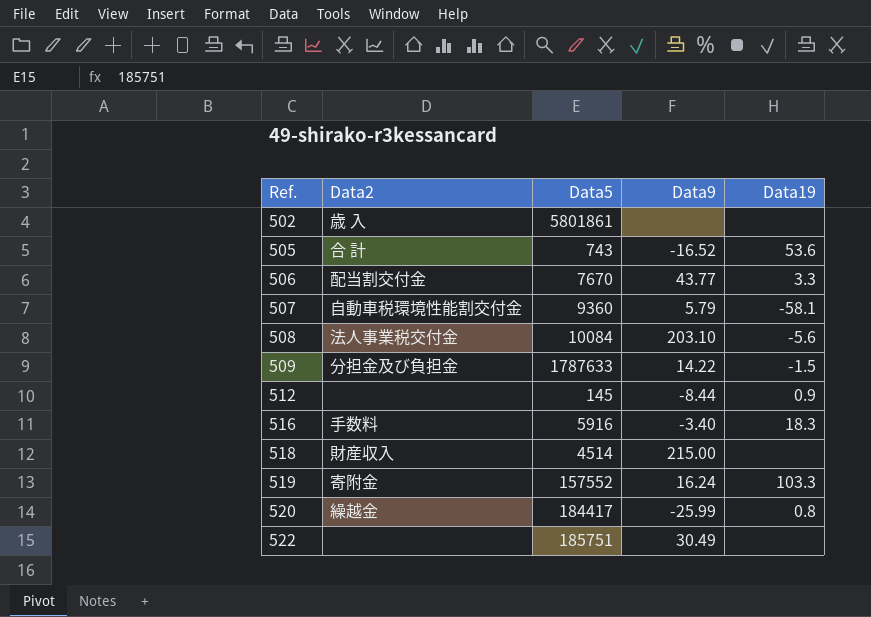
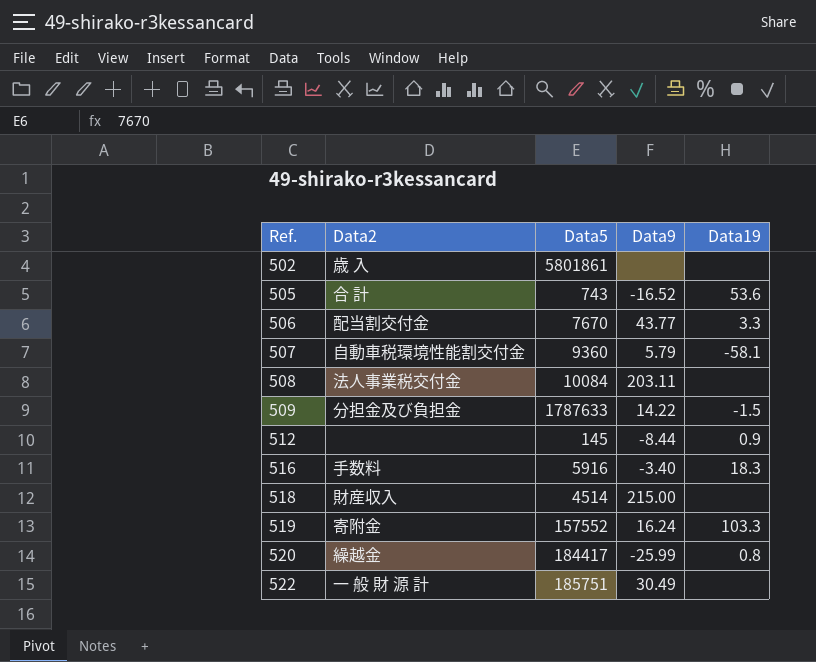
508 | Data9: 203.10 -> 203.11
508 | Data19: -5.6 -> none
522 | Data2: none -> 一 般 財 源 計

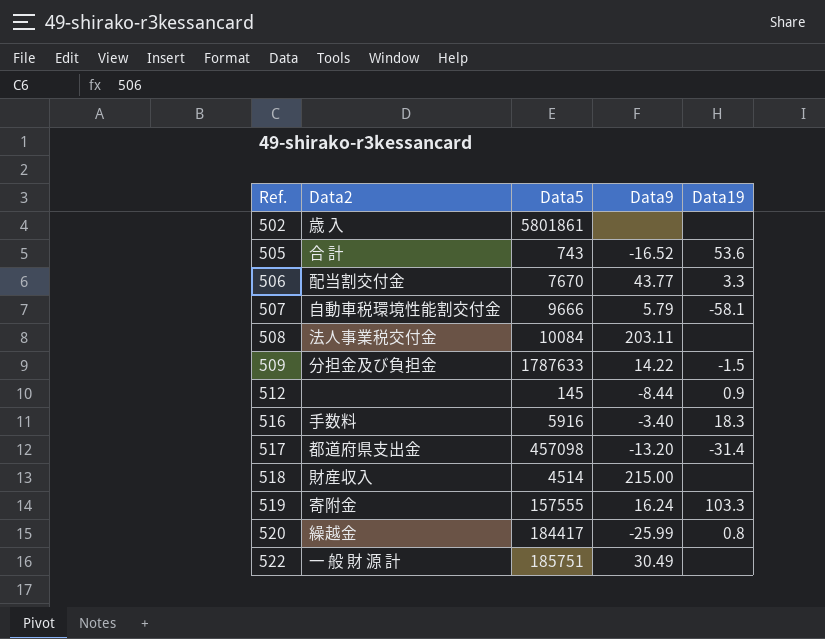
507 | Data5: 9360 -> 9666
row 517: none -> 都道府県支出金 | 457098 | -13.20 | -31.4
519 | Data5: 157552 -> 157555

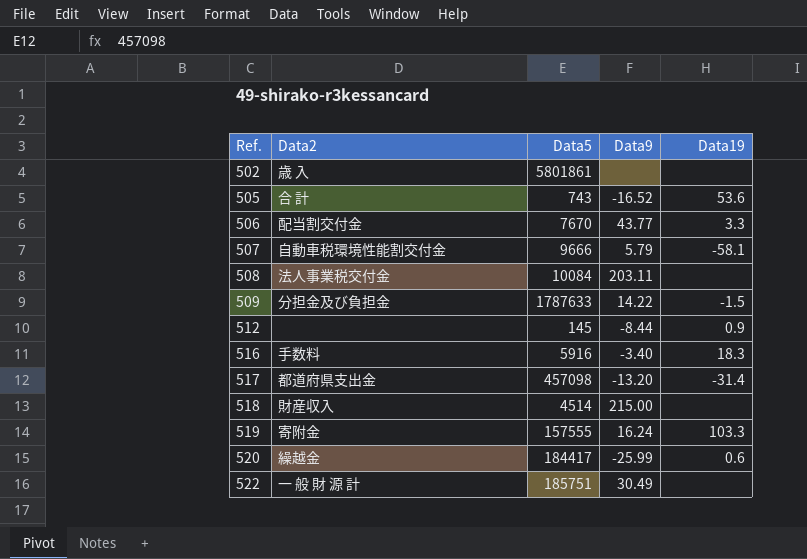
520 | Data19: 0.8 -> 0.6

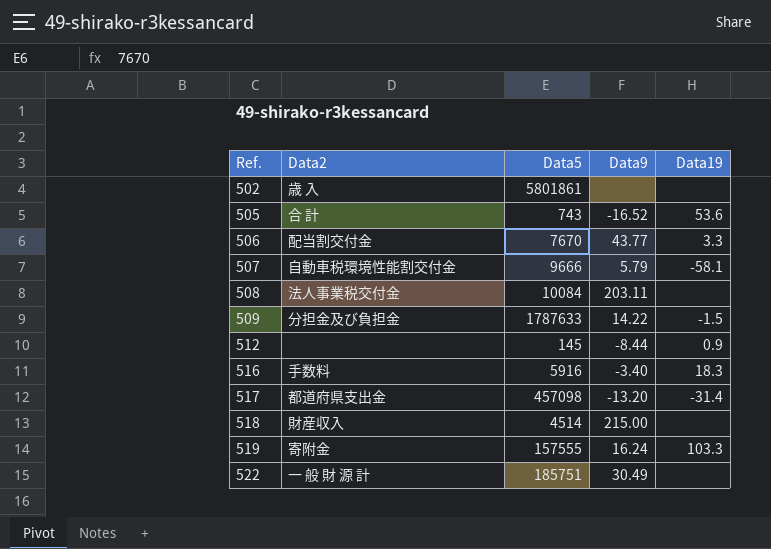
row 520: 繰越金 | 184417 | -25.99 | 0.6 -> none

